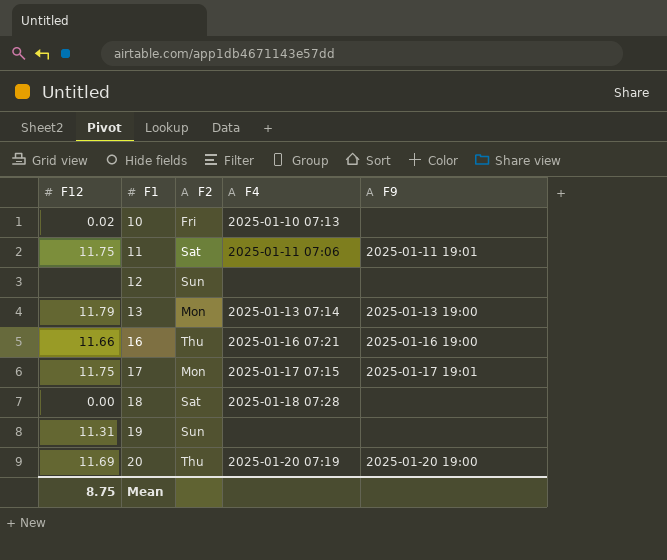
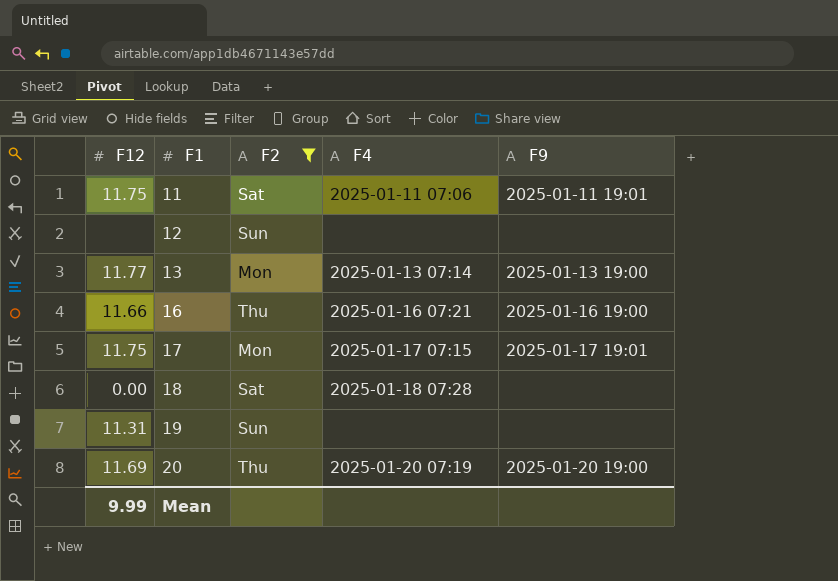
filter: none -> F2 != Fri
13 | F12: 11.79 -> 11.77
Mean | F12: 8.75 -> 9.99

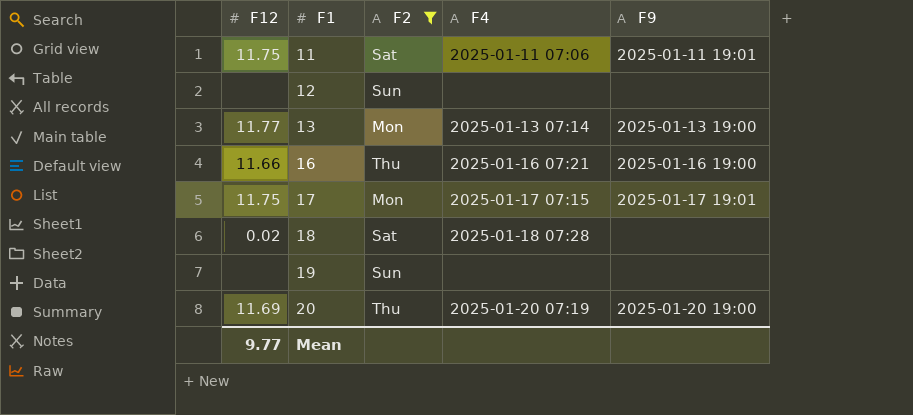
18 | F12: 0.00 -> 0.02
19 | F12: 11.31 -> none
Mean | F12: 9.99 -> 9.77

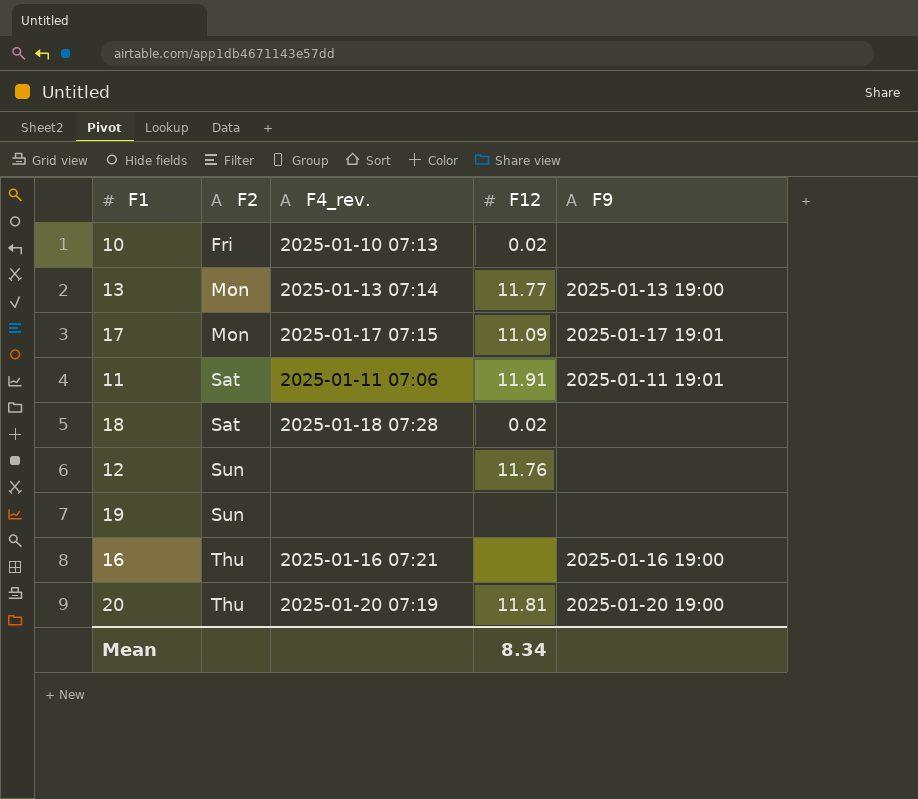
filter: F2 != Fri -> none
row order: F1 ascending -> F2 ascending
column name: F4 -> F4_rev.
column F12 | position: 1 -> 4
17 | F12: 11.75 -> 11.09
11 | F12: 11.75 -> 11.91
12 | F12: none -> 11.76
16 | F12: 11.66 -> none
20 | F12: 11.69 -> 11.81
Mean | F12: 9.77 -> 8.34

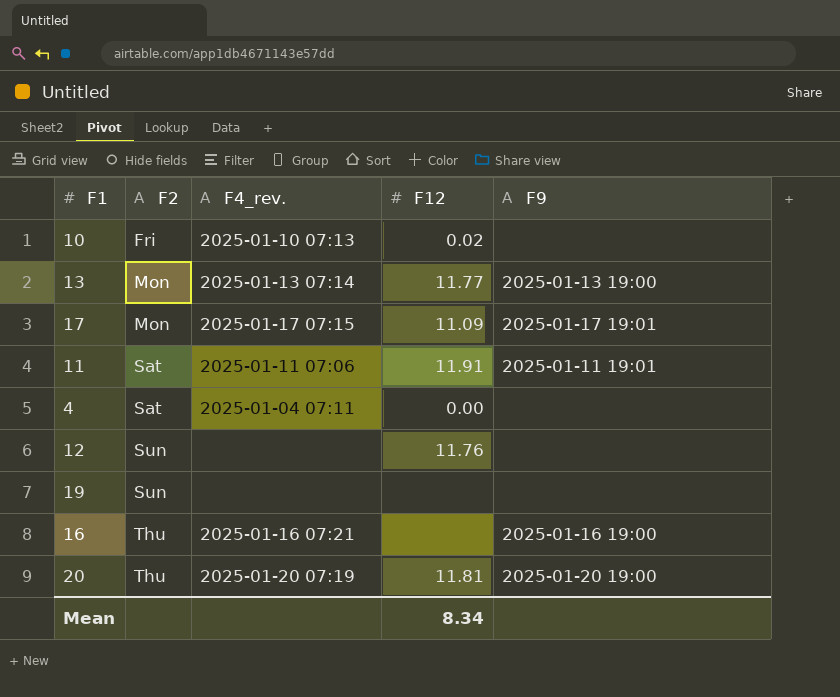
row 18: Sat | 2025-01-18 07:28 | 0.02 | none -> none
row 4: none -> Sat | 2025-01-04 07:11 | 0.00 | none

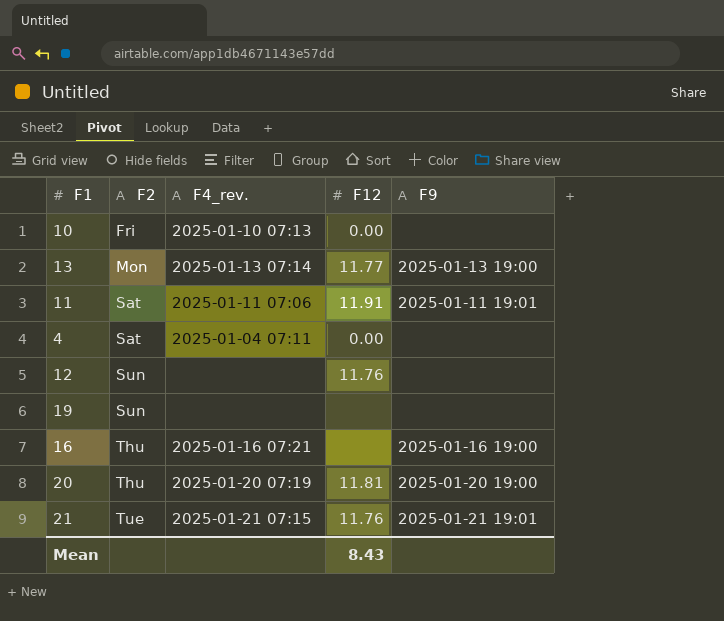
row 17: Mon | 2025-01-17 07:15 | 11.09 | 2025-01-17 19:01 -> none
10 | F12: 0.02 -> 0.00
row 21: none -> Tue | 2025-01-21 07:15 | 11.76 | 2025-01-21 19:01
Mean | F12: 8.34 -> 8.43

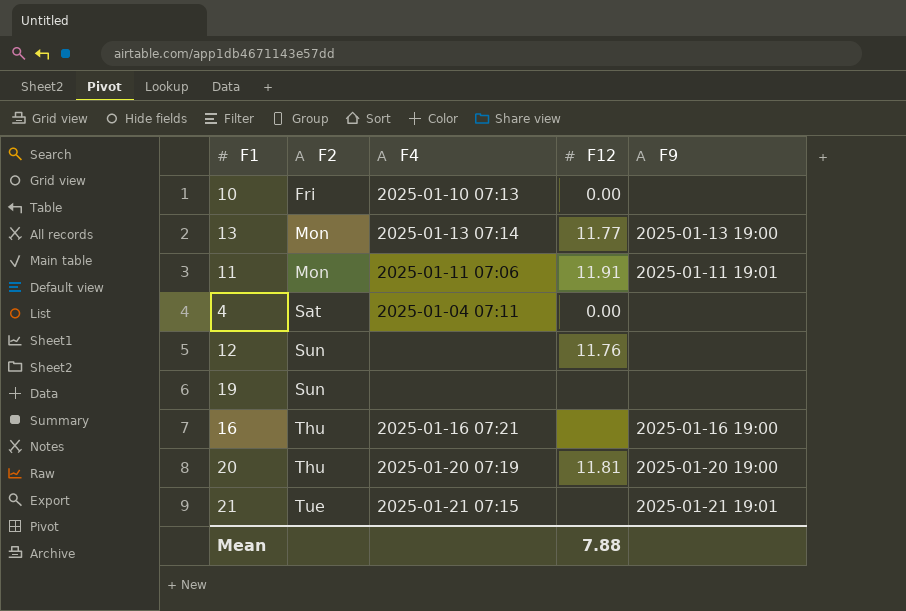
column name: F4_rev. -> F4
11 | F2: Sat -> Mon
21 | F12: 11.76 -> none
Mean | F12: 8.43 -> 7.88

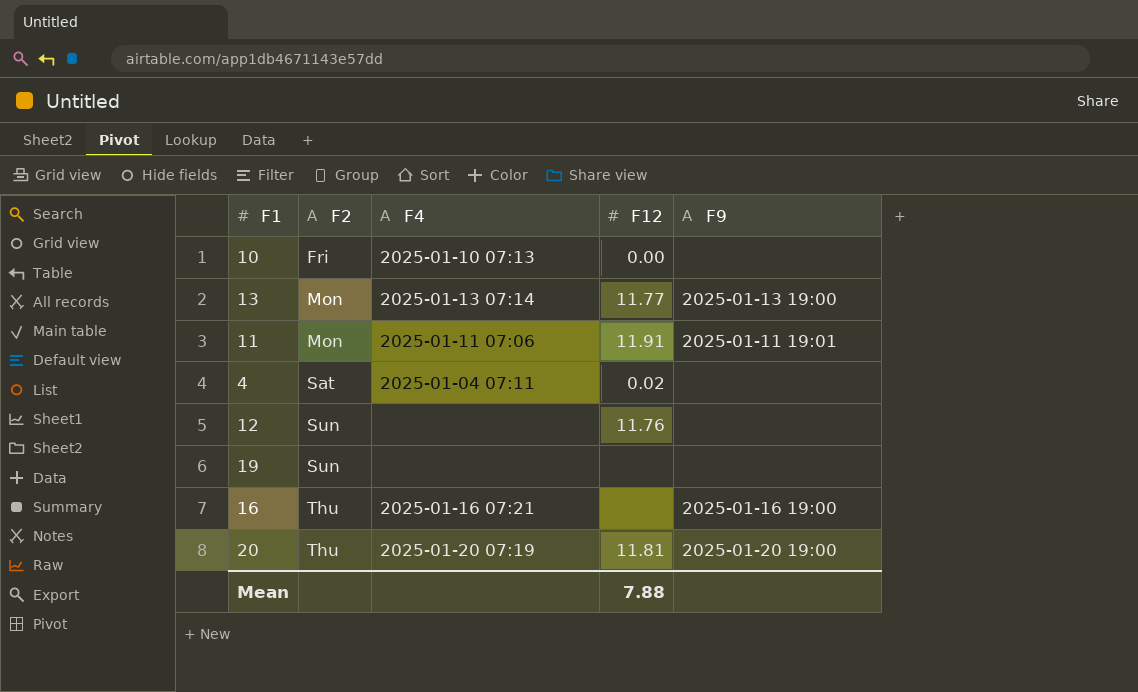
row 21: Tue | 2025-01-21 07:15 | none | 2025-01-21 19:01 -> none
4 | F12: 0.00 -> 0.02

